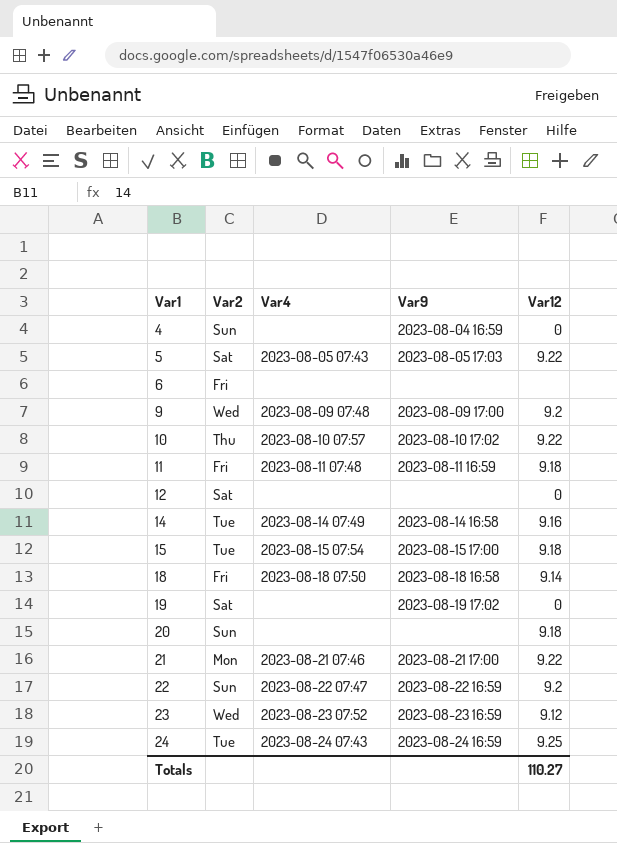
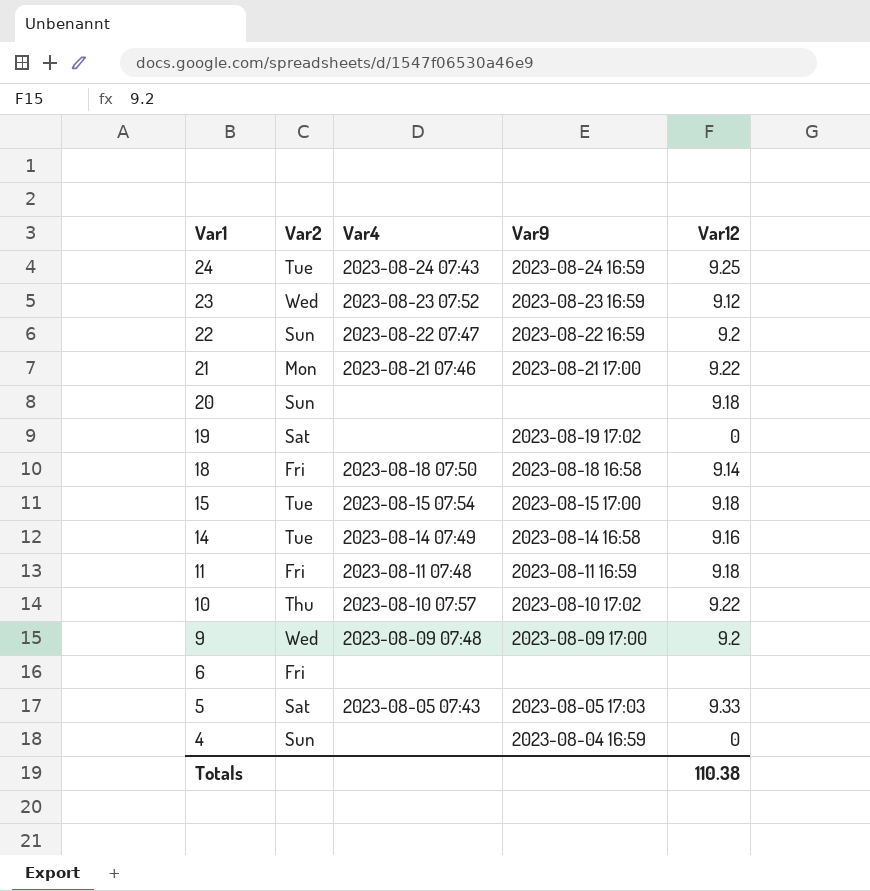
row order: Var1 ascending -> Var1 descending
row 12: Sat | none | none | 0 -> none
5 | Var12: 9.22 -> 9.33
Totals | Var12: 110.27 -> 110.38

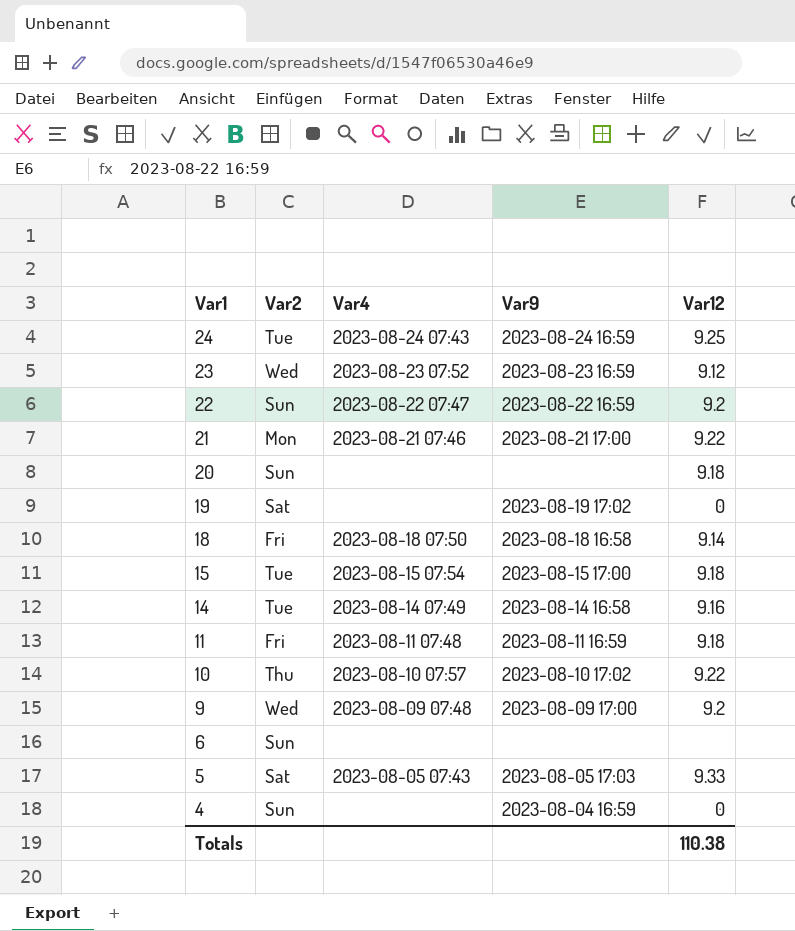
6 | Var2: Fri -> Sun

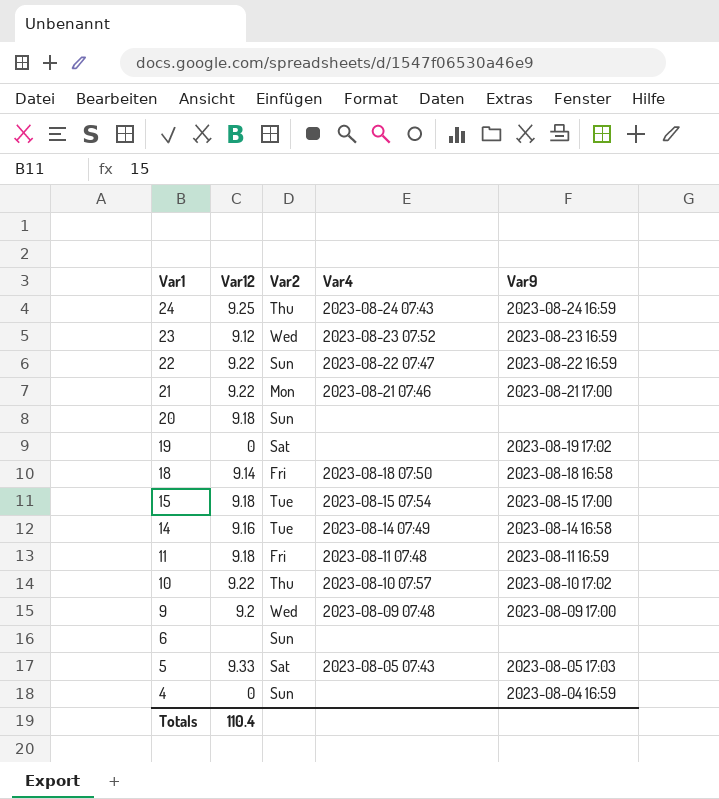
column Var12 | position: 5 -> 2
24 | Var2: Tue -> Thu
22 | Var12: 9.2 -> 9.22
Totals | Var12: 110.38 -> 110.4

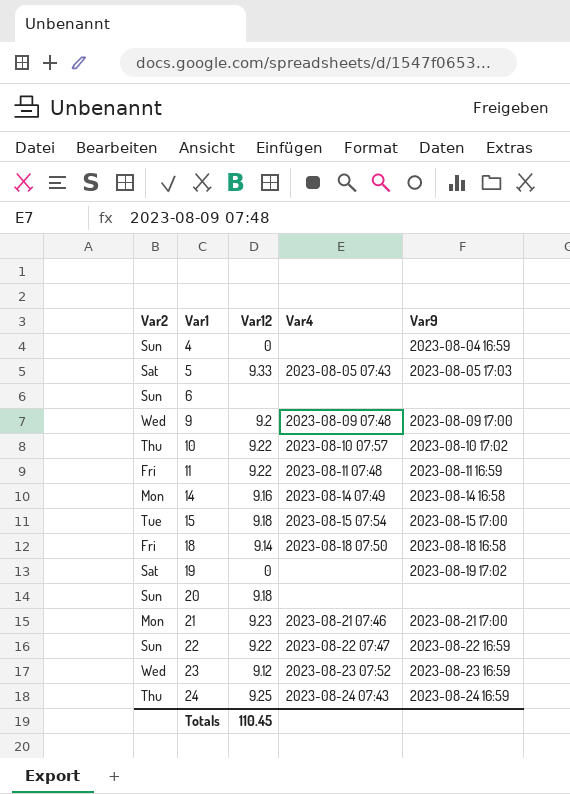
row order: Var1 descending -> Var1 ascending
column Var2 | position: 3 -> 1
11 | Var12: 9.18 -> 9.22
14 | Var2: Tue -> Mon
21 | Var12: 9.22 -> 9.23
Totals | Var12: 110.4 -> 110.45

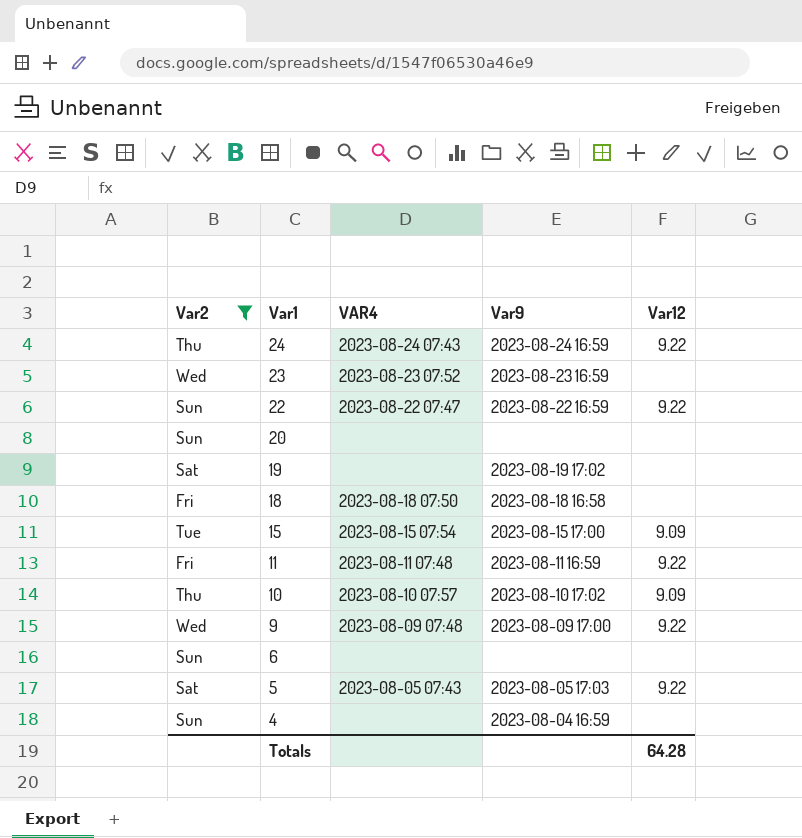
filter: none -> Var2 != Mon
row order: Var1 ascending -> Var1 descending
column name: Var4 -> VAR4
column Var12 | position: 3 -> 5
24 | Var12: 9.25 -> 9.22
23 | Var12: 9.12 -> none
20 | Var12: 9.18 -> none
19 | Var12: 0 -> none
18 | Var12: 9.14 -> none
15 | Var12: 9.18 -> 9.09
10 | Var12: 9.22 -> 9.09
9 | Var12: 9.2 -> 9.22
5 | Var12: 9.33 -> 9.22
4 | Var12: 0 -> none
Totals | Var12: 110.45 -> 64.28

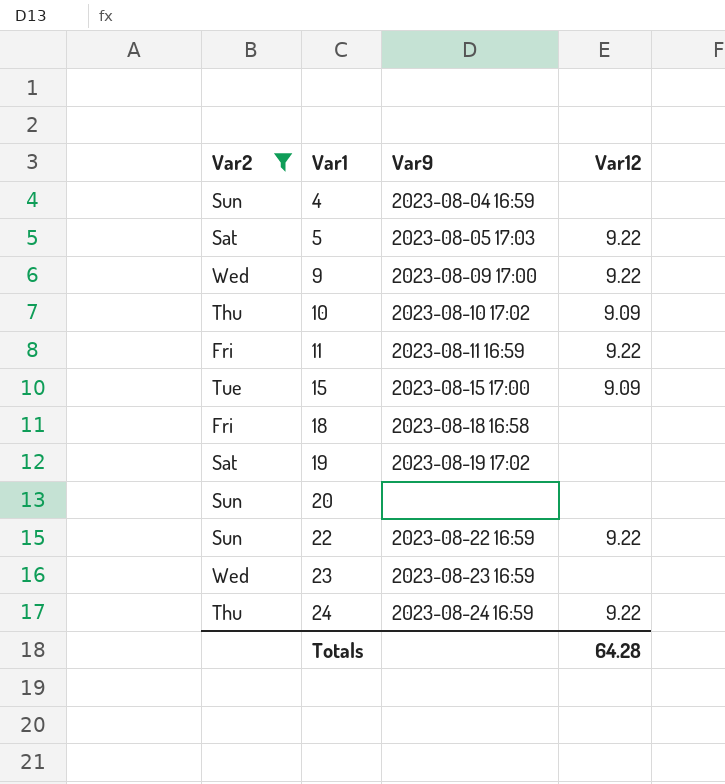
row order: Var1 descending -> Var1 ascending
column VAR4 | position: 3 -> none
row 6: Sun | none | none | none -> none

